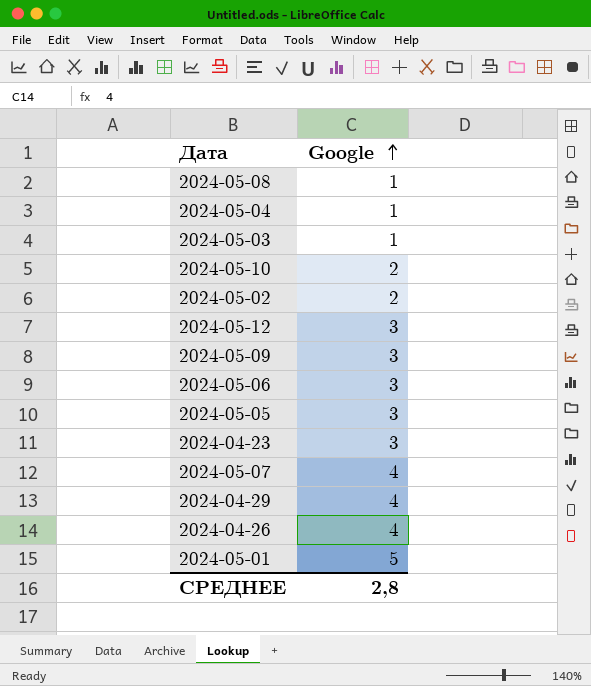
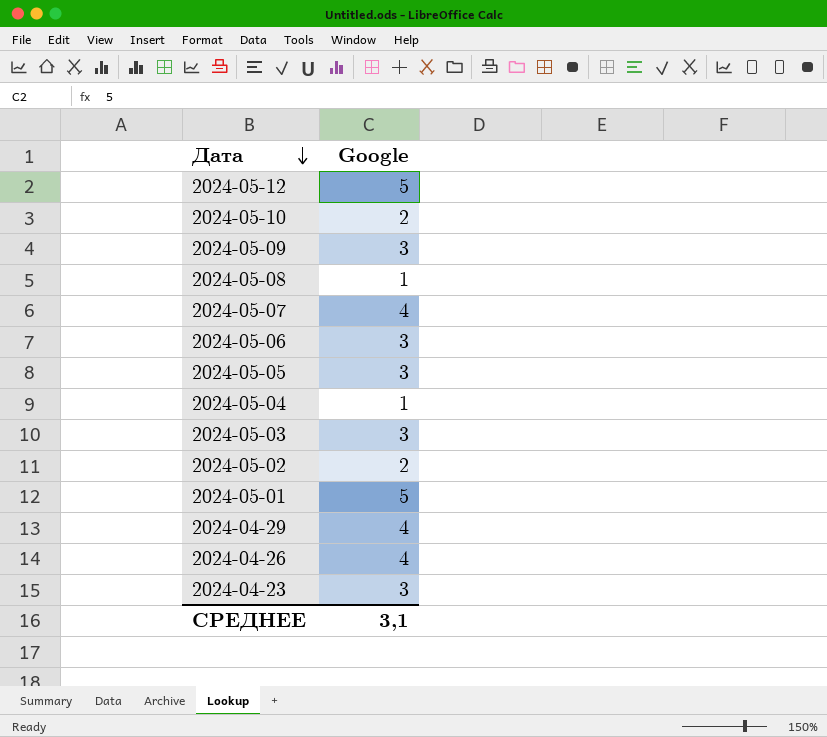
row order: Google ascending -> Дата descending
2024-05-12 | Google: 3 -> 5
2024-05-03 | Google: 1 -> 3
СРЕДНЕЕ | Google: 2,8 -> 3,1

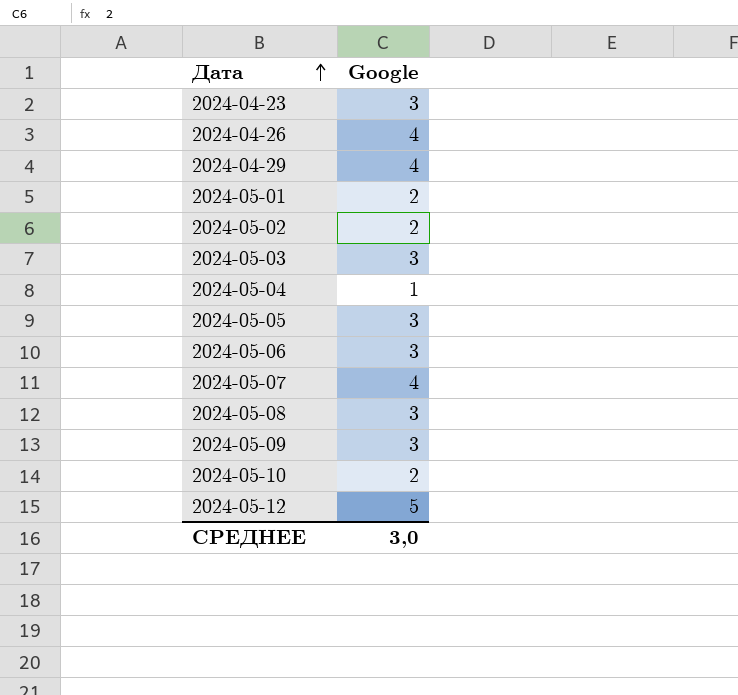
row order: Дата descending -> Дата ascending
2024-05-01 | Google: 5 -> 2
2024-05-08 | Google: 1 -> 3
СРЕДНЕЕ | Google: 3,1 -> 3,0

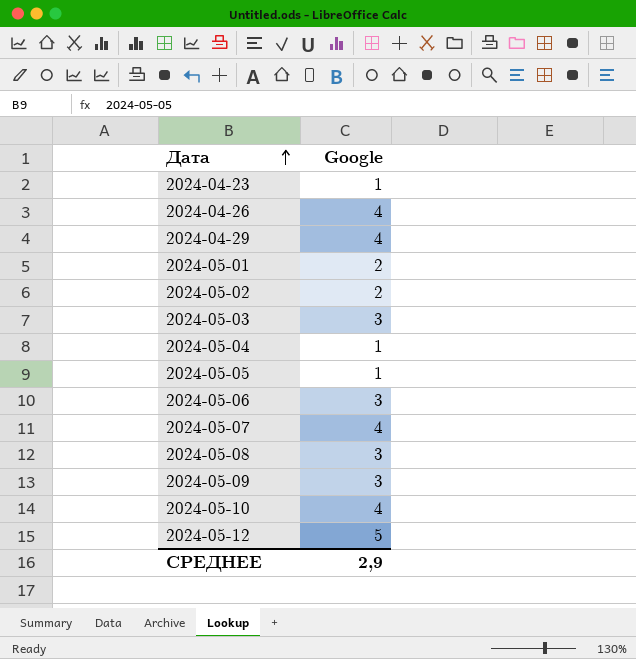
2024-04-23 | Google: 3 -> 1
2024-05-05 | Google: 3 -> 1
2024-05-10 | Google: 2 -> 4
СРЕДНЕЕ | Google: 3,0 -> 2,9

